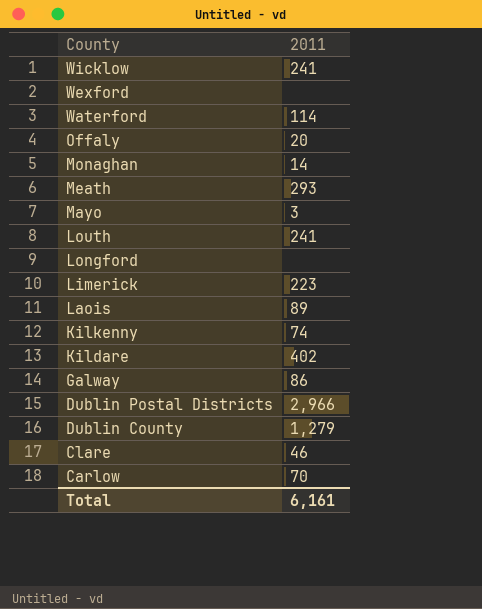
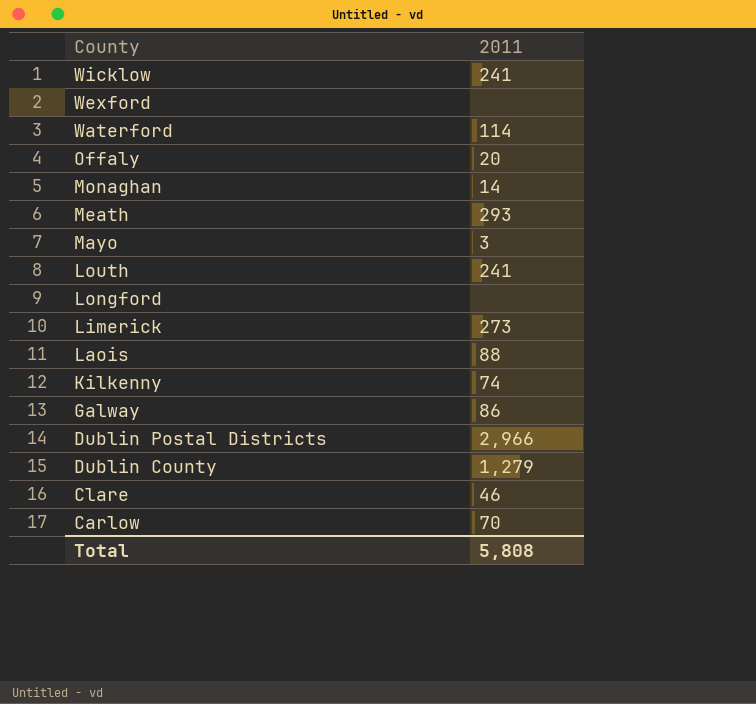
row Kildare: 402 -> none
Limerick | 2011: 223 -> 273
Laois | 2011: 89 -> 88
Total | 2011: 6,161 -> 5,808

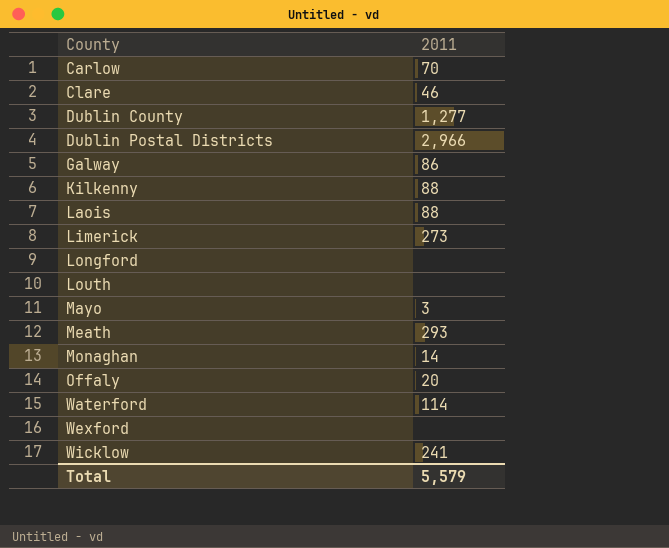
row order: County descending -> County ascending
Dublin County | 2011: 1,279 -> 1,277
Kilkenny | 2011: 74 -> 88
Louth | 2011: 241 -> none
Total | 2011: 5,808 -> 5,579

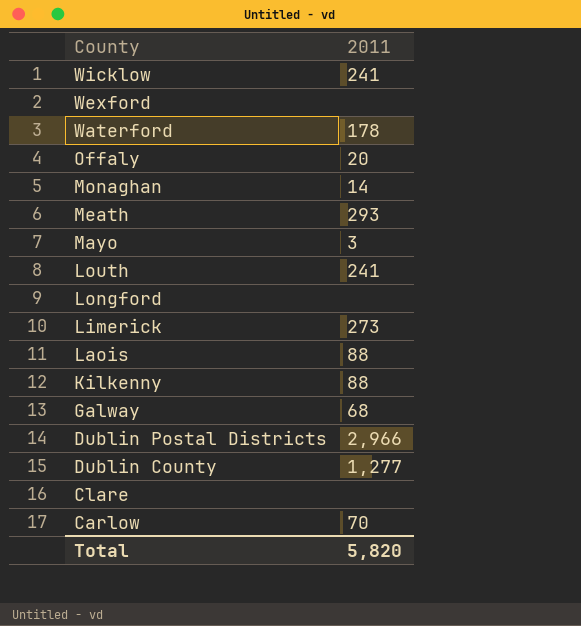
row order: County ascending -> County descending
Waterford | 2011: 114 -> 178
Louth | 2011: none -> 241
Galway | 2011: 86 -> 68
Clare | 2011: 46 -> none
Total | 2011: 5,579 -> 5,820

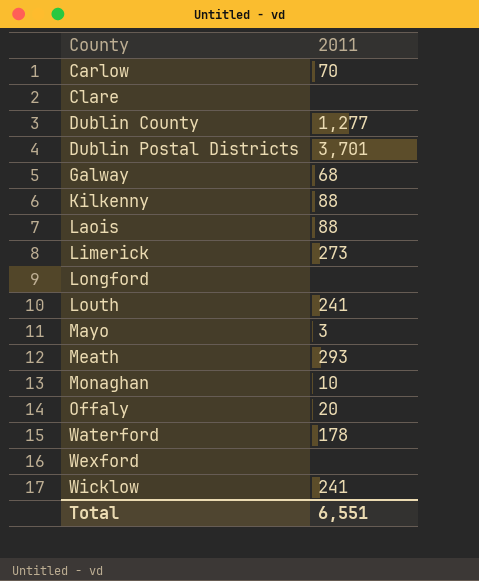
row order: County descending -> County ascending
Dublin Postal Districts | 2011: 2,966 -> 3,701
Monaghan | 2011: 14 -> 10
Total | 2011: 5,820 -> 6,551

